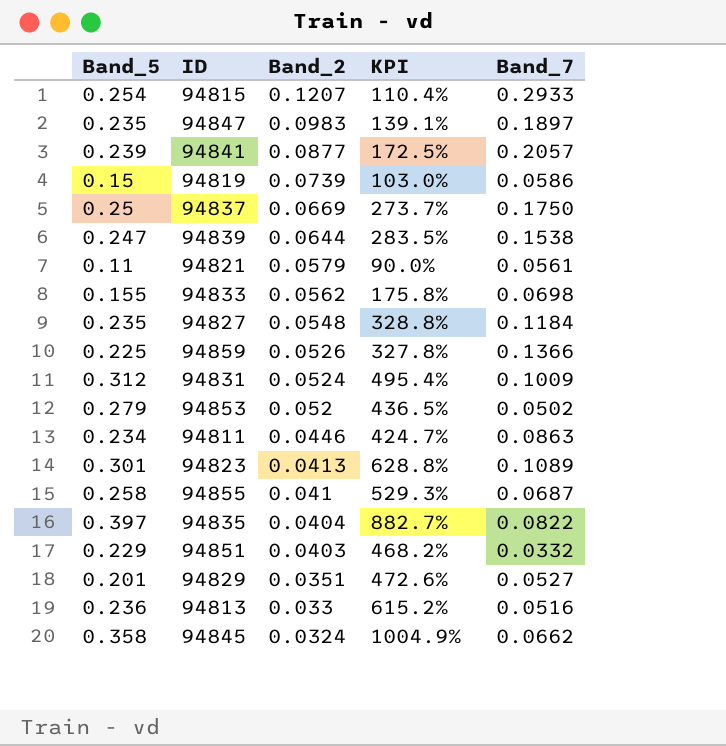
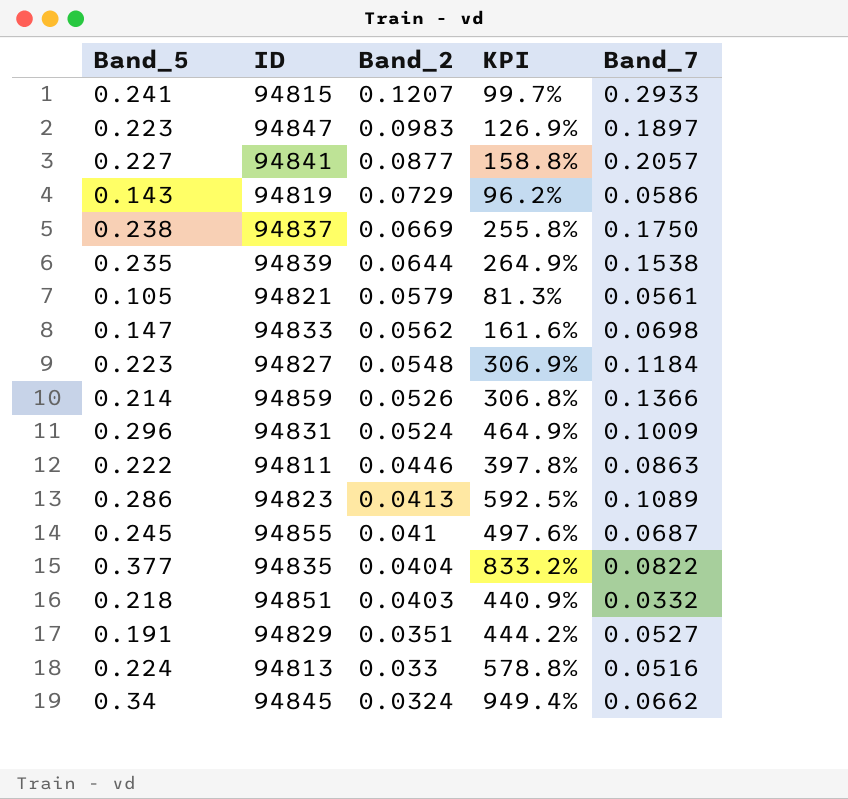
row 94853: 0.279 | 0.052 | 436.5% | 0.0502 -> none
94815 | Band_5: 0.254 -> 0.241
94815 | KPI: 110.4% -> 99.7%
94847 | Band_5: 0.235 -> 0.223
94847 | KPI: 139.1% -> 126.9%
94841 | Band_5: 0.239 -> 0.227
94841 | KPI: 172.5% -> 158.8%
94819 | Band_5: 0.15 -> 0.143
94819 | Band_2: 0.0739 -> 0.0729
94819 | KPI: 103.0% -> 96.2%
94837 | Band_5: 0.25 -> 0.238
94837 | KPI: 273.7% -> 255.8%
94839 | Band_5: 0.247 -> 0.235
94839 | KPI: 283.5% -> 264.9%
94821 | Band_5: 0.11 -> 0.105
94821 | KPI: 90.0% -> 81.3%
94833 | Band_5: 0.155 -> 0.147
94833 | KPI: 175.8% -> 161.6%
94827 | Band_5: 0.235 -> 0.223
94827 | KPI: 328.8% -> 306.9%
94859 | Band_5: 0.225 -> 0.214
94859 | KPI: 327.8% -> 306.8%
94831 | Band_5: 0.312 -> 0.296
94831 | KPI: 495.4% -> 464.9%
94811 | Band_5: 0.234 -> 0.222
94811 | KPI: 424.7% -> 397.8%
94823 | Band_5: 0.301 -> 0.286
94823 | KPI: 628.8% -> 592.5%
94855 | Band_5: 0.258 -> 0.245
94855 | KPI: 529.3% -> 497.6%
94835 | Band_5: 0.397 -> 0.377
94835 | KPI: 882.7% -> 833.2%
94851 | Band_5: 0.229 -> 0.218
94851 | KPI: 468.2% -> 440.9%
94829 | Band_5: 0.201 -> 0.191
94829 | KPI: 472.6% -> 444.2%
94813 | Band_5: 0.236 -> 0.224
94813 | KPI: 615.2% -> 578.8%
94845 | Band_5: 0.358 -> 0.34
94845 | KPI: 1004.9% -> 949.4%

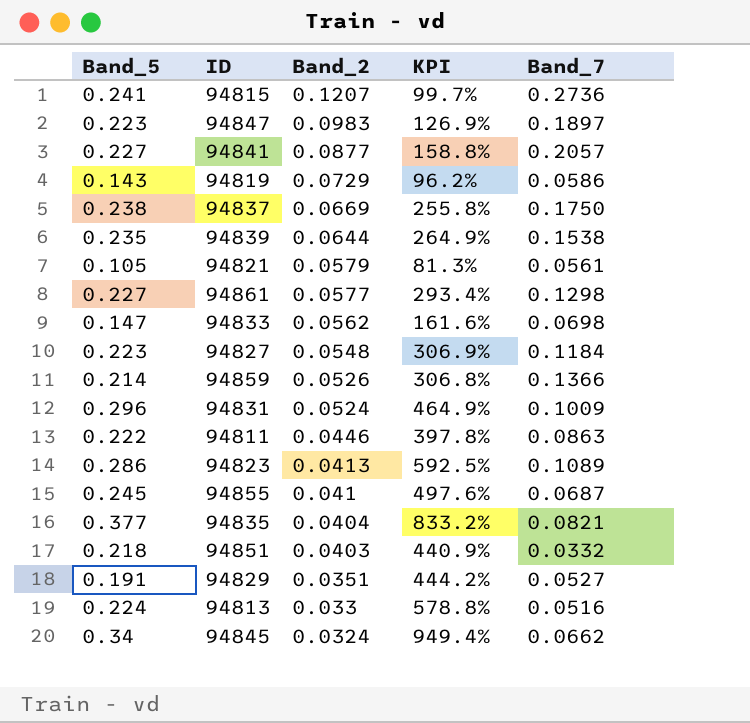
94815 | Band_7: 0.2933 -> 0.2736
row 94861: none -> 0.227 | 0.0577 | 293.4% | 0.1298
94835 | Band_7: 0.0822 -> 0.0821

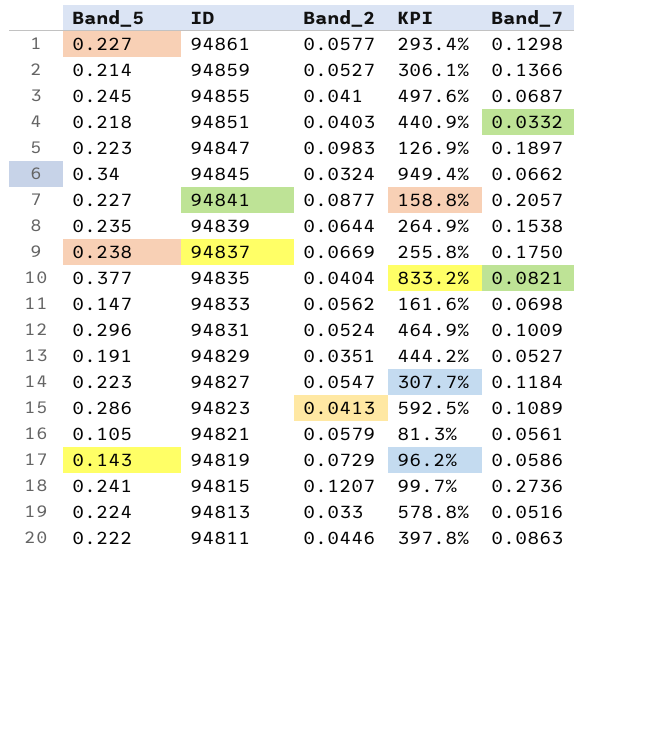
row order: Band_2 descending -> ID descending
94859 | Band_2: 0.0526 -> 0.0527
94859 | KPI: 306.8% -> 306.1%
94827 | Band_2: 0.0548 -> 0.0547
94827 | KPI: 306.9% -> 307.7%

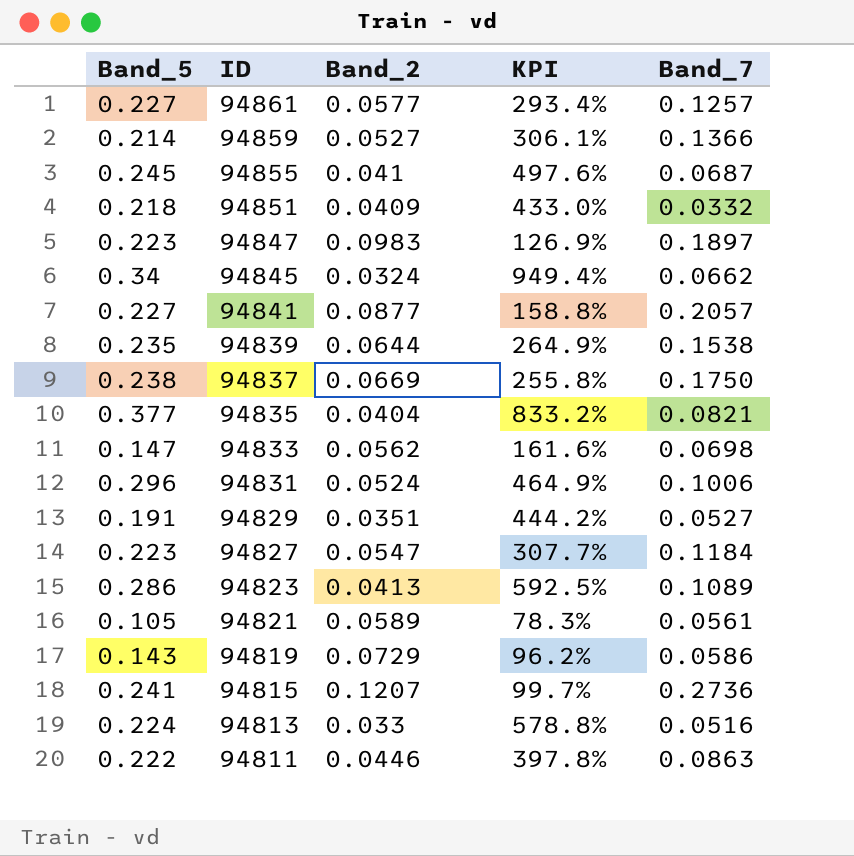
94861 | Band_7: 0.1298 -> 0.1257
94851 | Band_2: 0.0403 -> 0.0409
94851 | KPI: 440.9% -> 433.0%
94831 | Band_7: 0.1009 -> 0.1006
94821 | Band_2: 0.0579 -> 0.0589
94821 | KPI: 81.3% -> 78.3%

